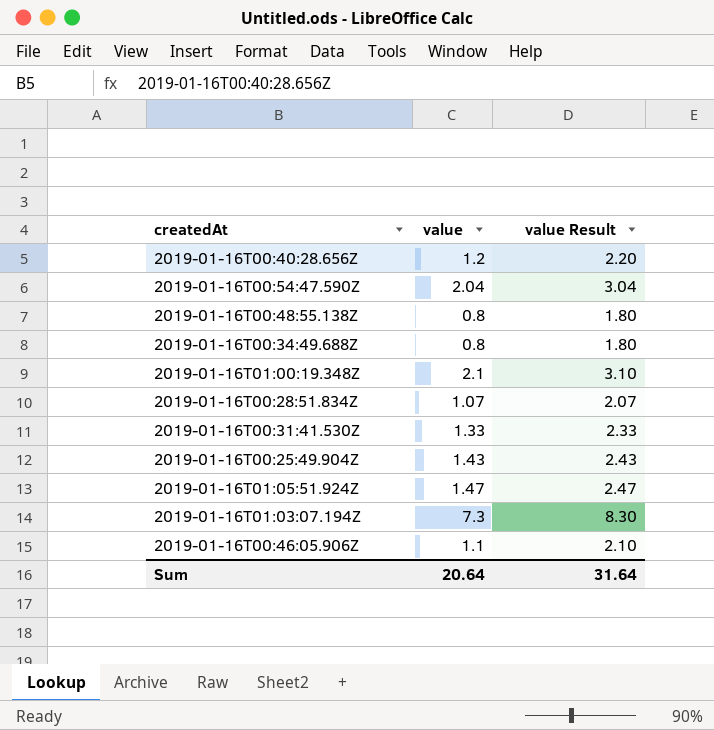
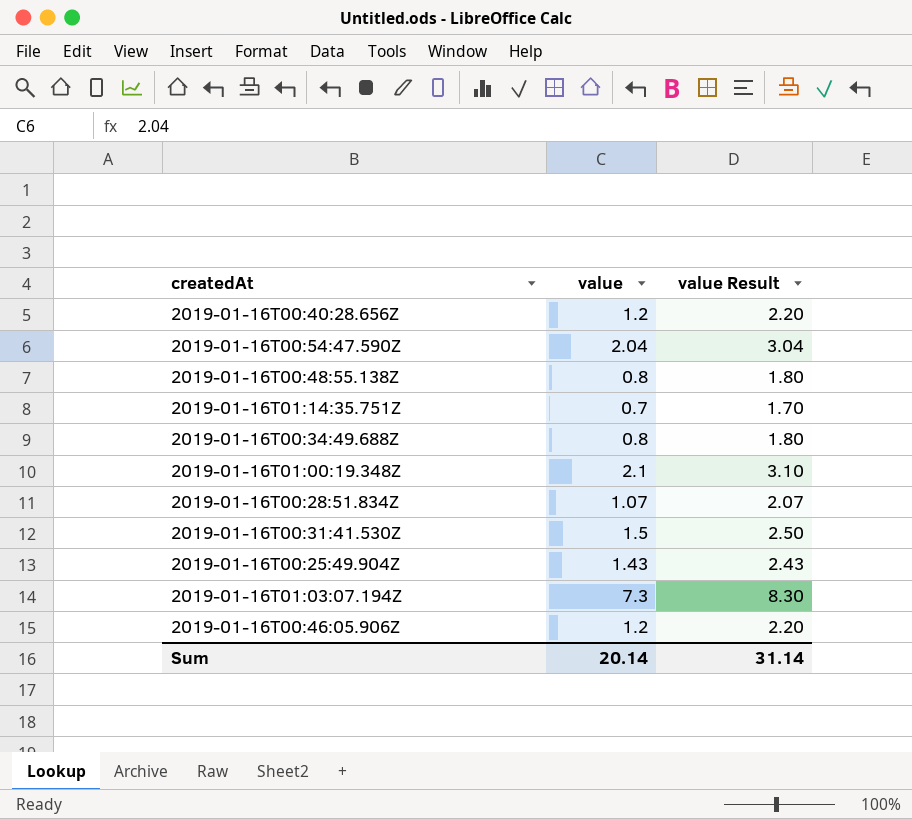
row 2019-01-16T01:05:51.924Z: 1.47 | 2.47 -> none
row 2019-01-16T01:14:35.751Z: none -> 0.7 | 1.70
2019-01-16T00:31:41.530Z | value: 1.33 -> 1.5
2019-01-16T00:31:41.530Z | value Result: 2.33 -> 2.50
2019-01-16T00:46:05.906Z | value: 1.1 -> 1.2
2019-01-16T00:46:05.906Z | value Result: 2.10 -> 2.20
Sum | value: 20.64 -> 20.14
Sum | value Result: 31.64 -> 31.14

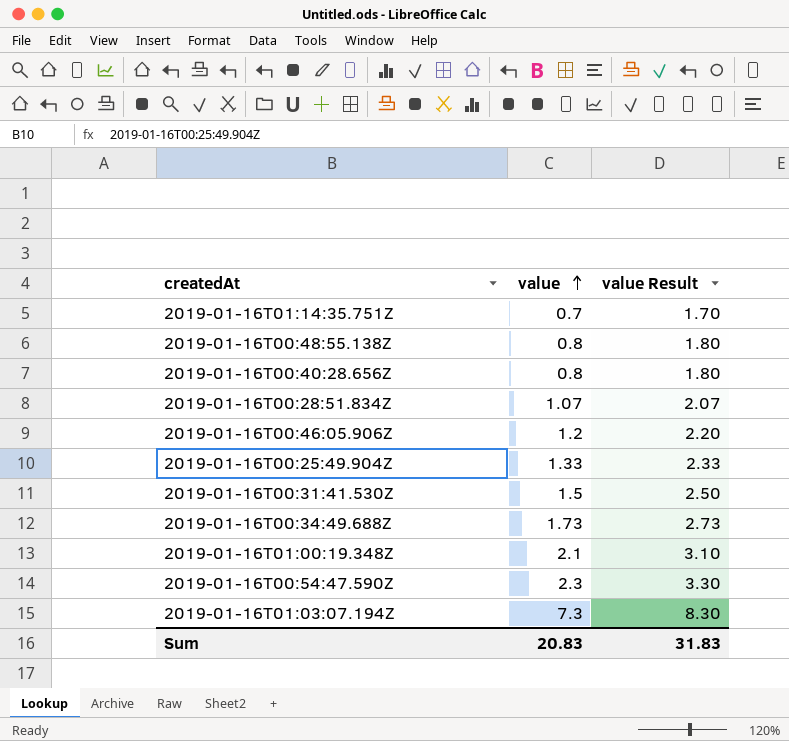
row order: none -> value ascending
2019-01-16T00:40:28.656Z | value: 1.2 -> 0.8
2019-01-16T00:40:28.656Z | value Result: 2.20 -> 1.80
2019-01-16T00:25:49.904Z | value: 1.43 -> 1.33
2019-01-16T00:25:49.904Z | value Result: 2.43 -> 2.33
2019-01-16T00:34:49.688Z | value: 0.8 -> 1.73
2019-01-16T00:34:49.688Z | value Result: 1.80 -> 2.73
2019-01-16T00:54:47.590Z | value: 2.04 -> 2.3
2019-01-16T00:54:47.590Z | value Result: 3.04 -> 3.30
Sum | value: 20.14 -> 20.83
Sum | value Result: 31.14 -> 31.83

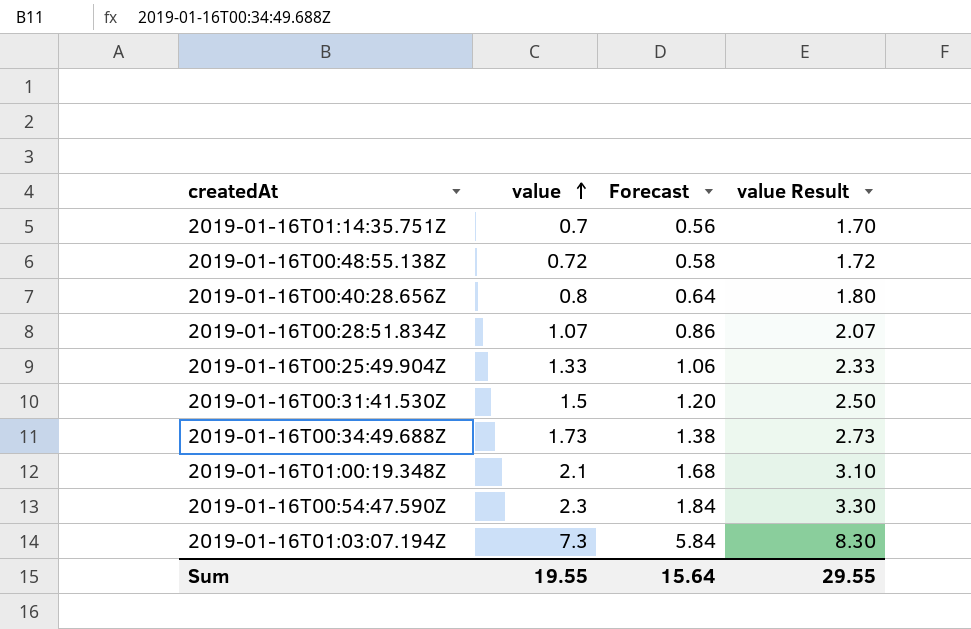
column Forecast | formula: none -> [value] * 0.8
row 2019-01-16T00:46:05.906Z: 1.2 | 2.20 -> none
2019-01-16T00:48:55.138Z | value: 0.8 -> 0.72
2019-01-16T00:48:55.138Z | value Result: 1.80 -> 1.72
Sum | value: 20.83 -> 19.55
Sum | value Result: 31.83 -> 29.55

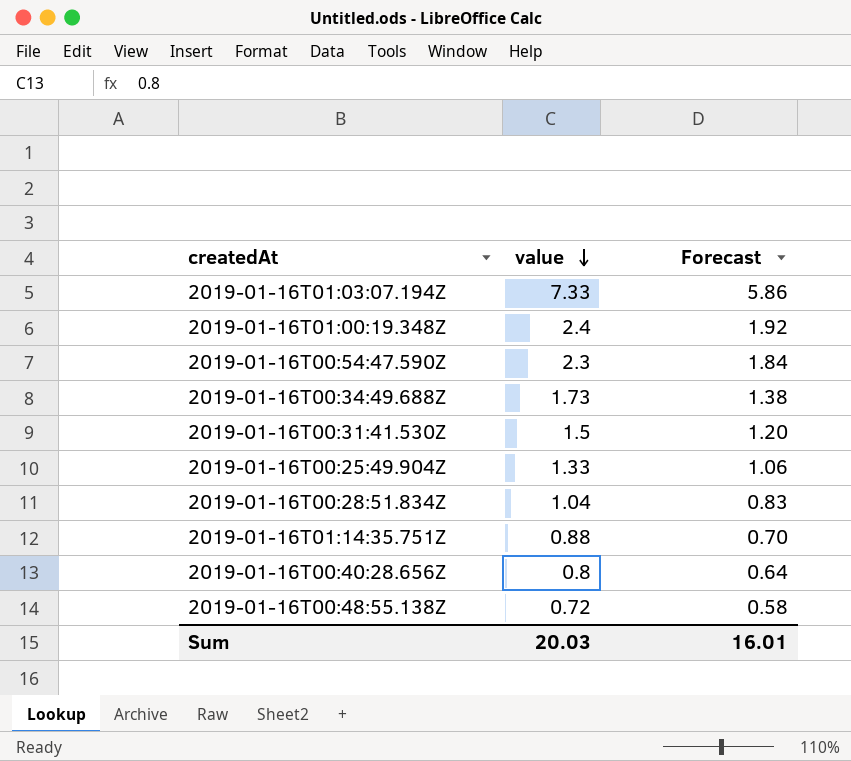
row order: value ascending -> value descending
column value Result | formula: [value] + 1 -> none
2019-01-16T01:03:07.194Z | value: 7.3 -> 7.33
2019-01-16T01:03:07.194Z | Forecast: 5.84 -> 5.86
2019-01-16T01:00:19.348Z | value: 2.1 -> 2.4
2019-01-16T01:00:19.348Z | Forecast: 1.68 -> 1.92
2019-01-16T00:28:51.834Z | value: 1.07 -> 1.04
2019-01-16T00:28:51.834Z | Forecast: 0.86 -> 0.83
2019-01-16T01:14:35.751Z | value: 0.7 -> 0.88
2019-01-16T01:14:35.751Z | Forecast: 0.56 -> 0.70
Sum | value: 19.55 -> 20.03
Sum | Forecast: 15.64 -> 16.01

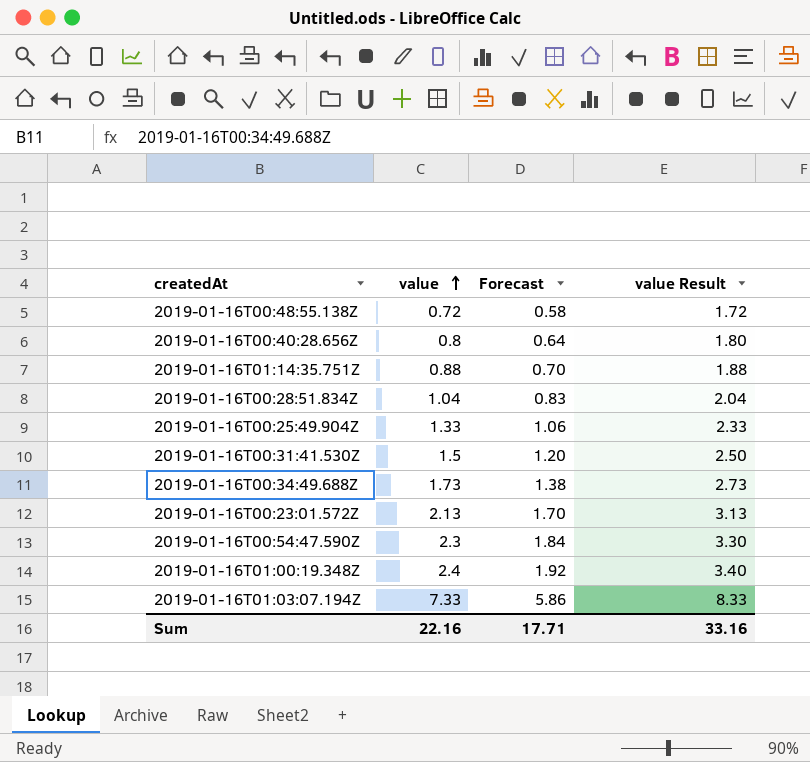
row order: value descending -> value ascending
column value Result | formula: none -> [value] + 1
row 2019-01-16T00:23:01.572Z: none -> 2.13 | 1.70 | 3.13
Sum | value: 20.03 -> 22.16
Sum | Forecast: 16.01 -> 17.71

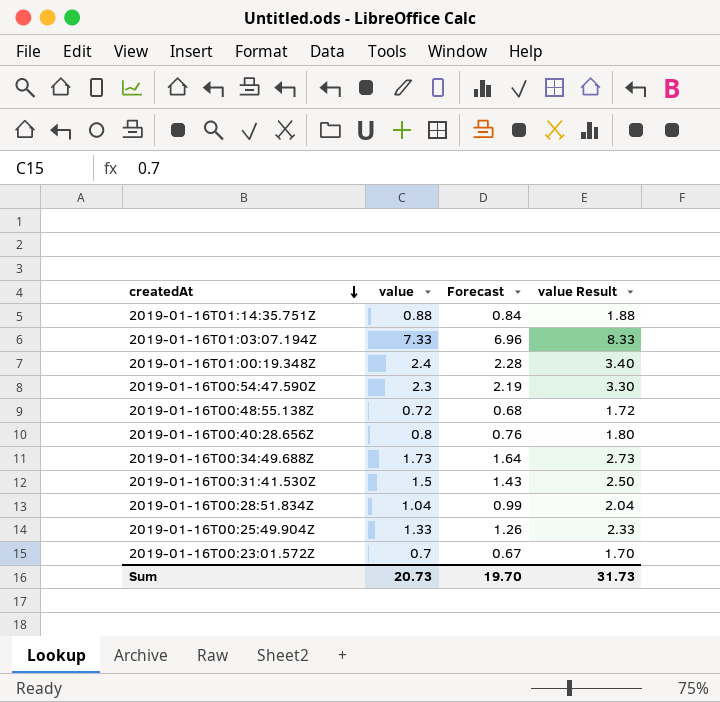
row order: value ascending -> createdAt descending
column Forecast | formula: [value] * 0.8 -> [value] * 0.95
2019-01-16T00:23:01.572Z | value: 2.13 -> 0.7
2019-01-16T00:23:01.572Z | value Result: 3.13 -> 1.70
Sum | value: 22.16 -> 20.73
Sum | Forecast: 17.71 -> 19.70
Sum | value Result: 33.16 -> 31.73

